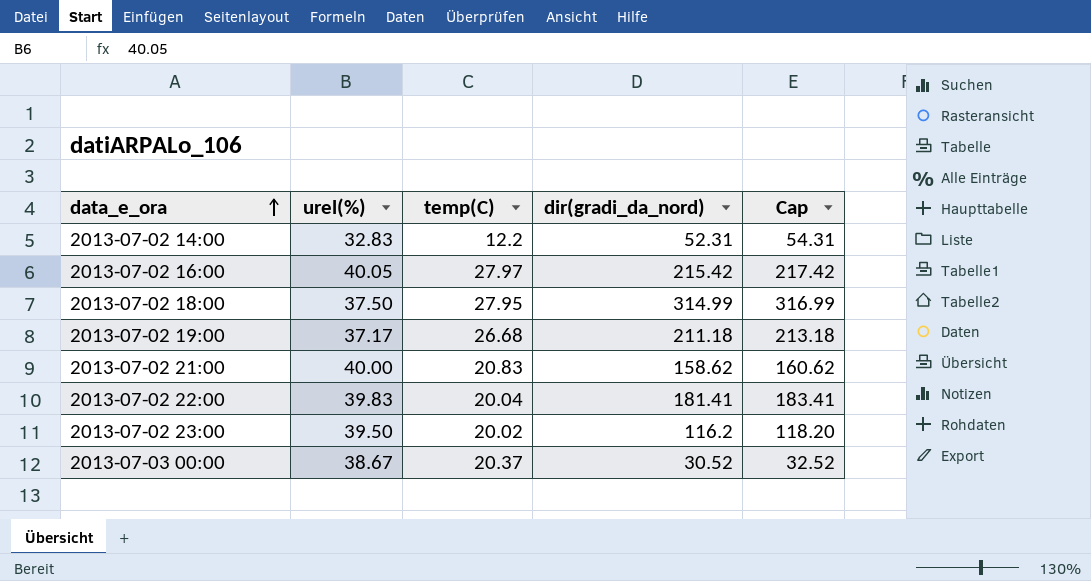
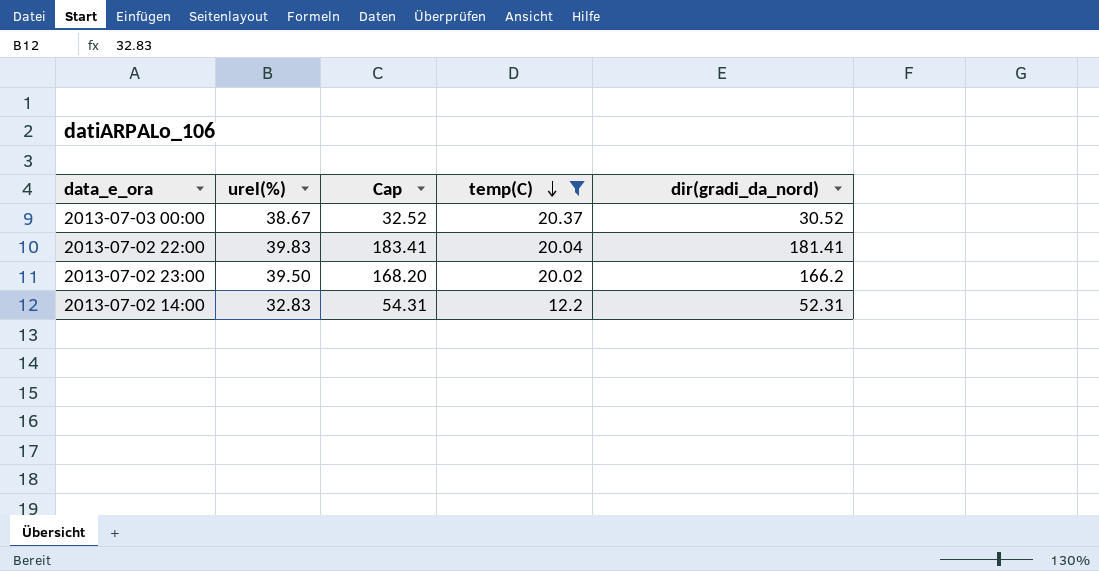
filter: none -> temp(C) <= 20.37
row order: data_e_ora ascending -> temp(C) descending
column Cap | position: 5 -> 3
2013-07-02 23:00 | Cap: 118.20 -> 168.20
2013-07-02 23:00 | dir(gradi_da_nord): 116.2 -> 166.2

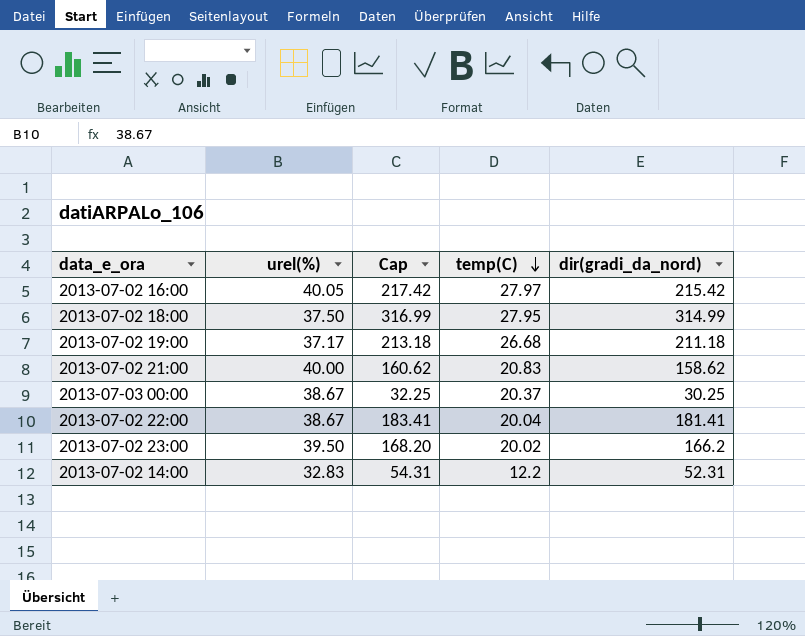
filter: temp(C) <= 20.37 -> none
2013-07-03 00:00 | Cap: 32.52 -> 32.25
2013-07-03 00:00 | dir(gradi_da_nord): 30.52 -> 30.25
2013-07-02 22:00 | urel(%): 39.83 -> 38.67

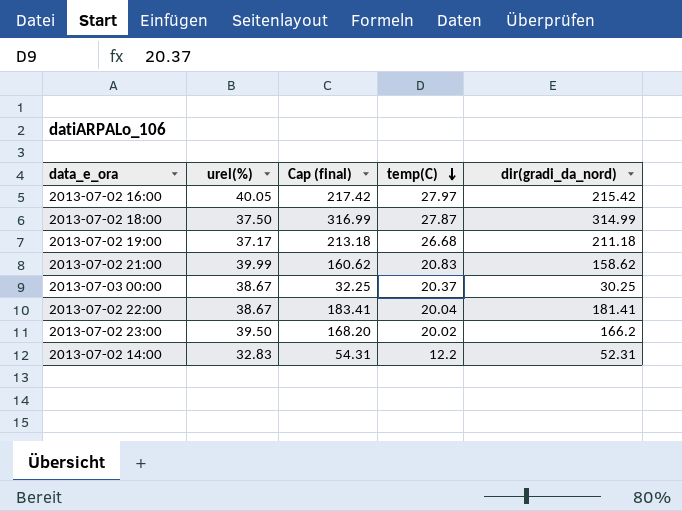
column name: Cap -> Cap (final)
2013-07-02 18:00 | temp(C): 27.95 -> 27.87
2013-07-02 21:00 | urel(%): 40.00 -> 39.99

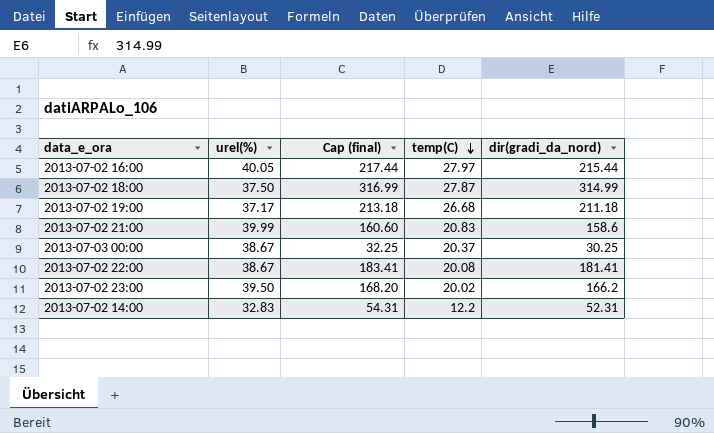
2013-07-02 16:00 | Cap (final): 217.42 -> 217.44
2013-07-02 16:00 | dir(gradi_da_nord): 215.42 -> 215.44
2013-07-02 21:00 | Cap (final): 160.62 -> 160.60
2013-07-02 21:00 | dir(gradi_da_nord): 158.62 -> 158.6
2013-07-02 22:00 | temp(C): 20.04 -> 20.08

